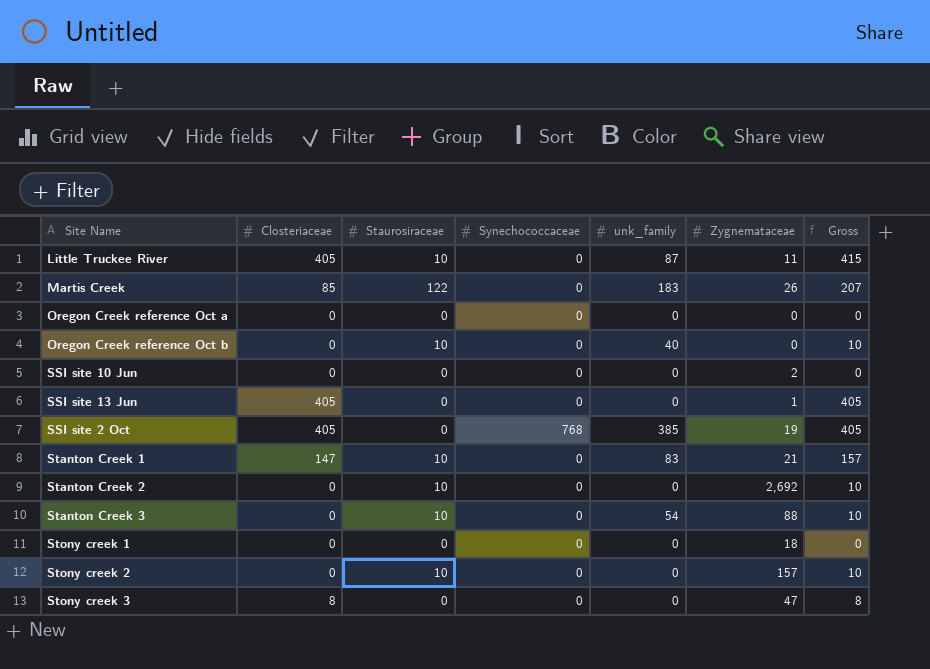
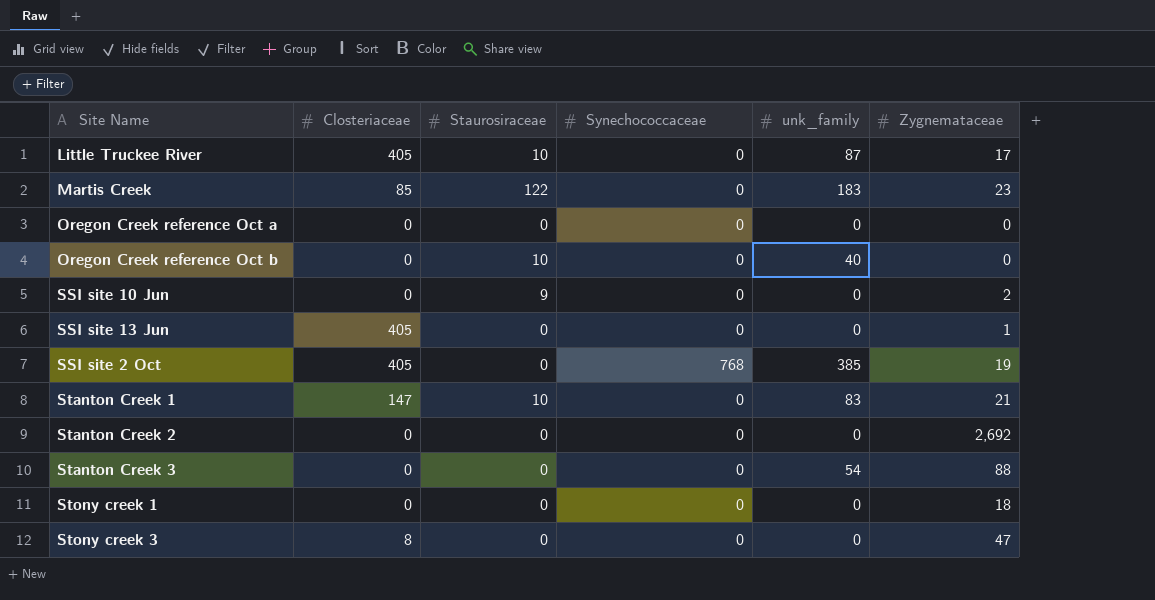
column Gross | formula: [Closteriaceae] + [Staurosiraceae] -> none
row Stony creek 2: 0 | 10 | 0 | 0 | 157 | 10 -> none
Little Truckee River | Zygnemataceae: 11 -> 17
Martis Creek | Zygnemataceae: 26 -> 23
SSI site 10 Jun | Staurosiraceae: 0 -> 9
Stanton Creek 2 | Staurosiraceae: 10 -> 0
Stanton Creek 3 | Staurosiraceae: 10 -> 0

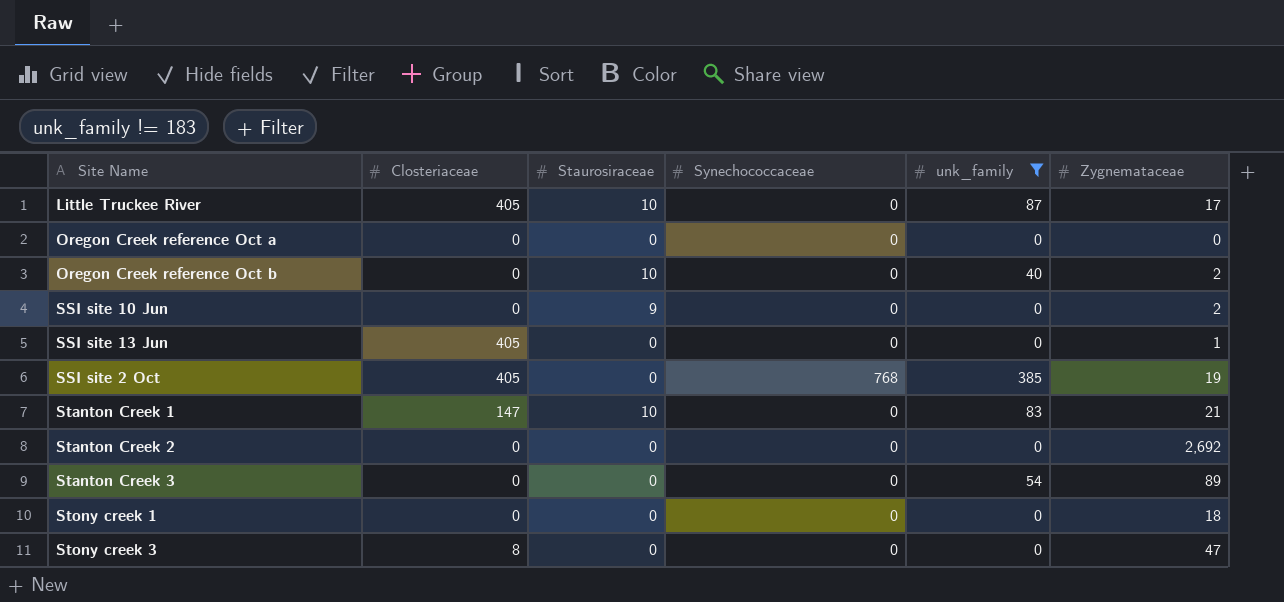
filter: none -> unk_family != 183
Oregon Creek reference Oct b | Zygnemataceae: 0 -> 2
Stanton Creek 3 | Zygnemataceae: 88 -> 89

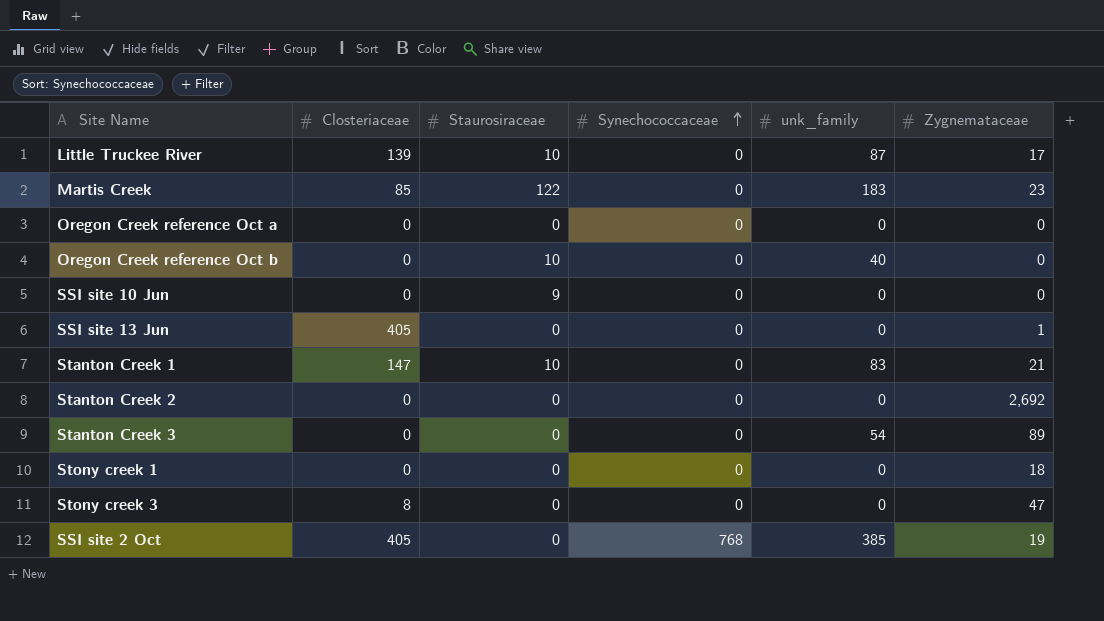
filter: unk_family != 183 -> none
row order: none -> Synechococcaceae ascending
Little Truckee River | Closteriaceae: 405 -> 139
Oregon Creek reference Oct b | Zygnemataceae: 2 -> 0
SSI site 10 Jun | Zygnemataceae: 2 -> 0

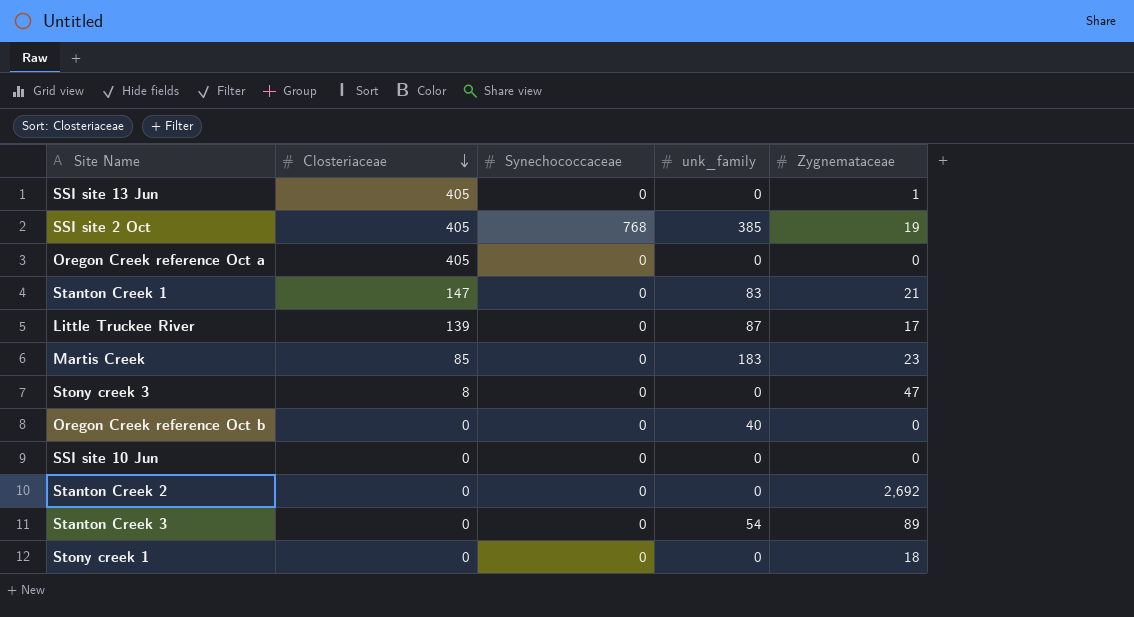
row order: Synechococcaceae ascending -> Closteriaceae descending
column Staurosiraceae | position: 3 -> none
Oregon Creek reference Oct a | Closteriaceae: 0 -> 405

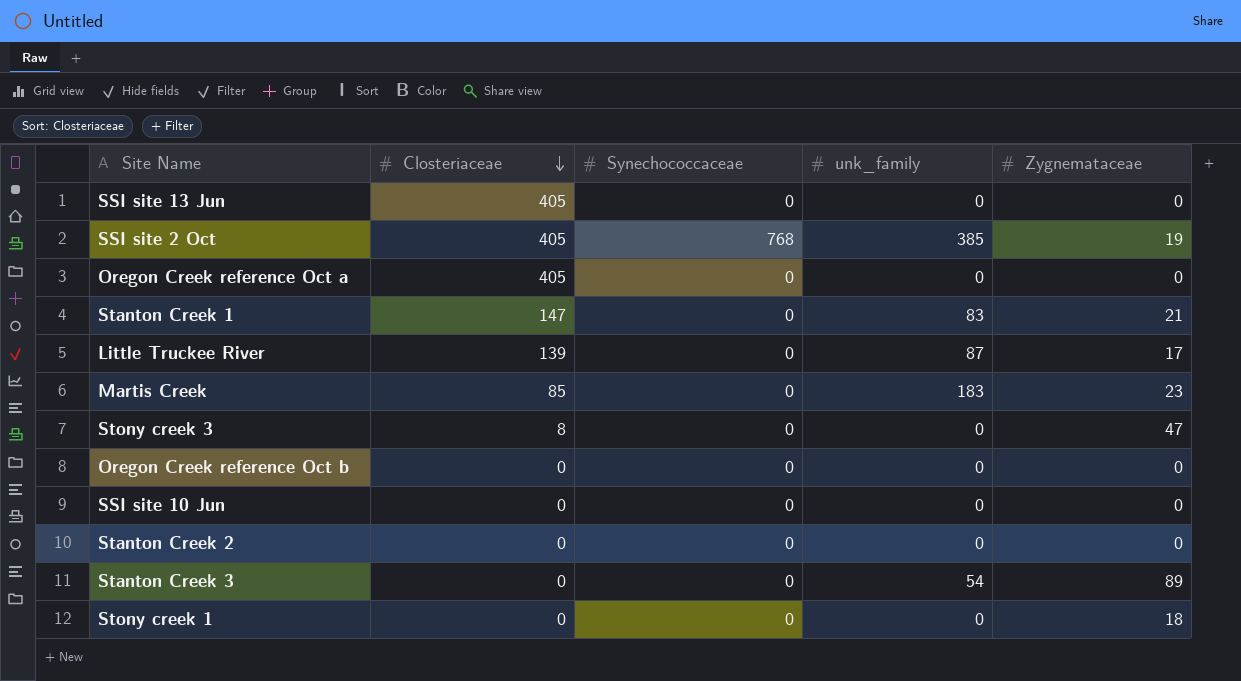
SSI site 13 Jun | Zygnemataceae: 1 -> 0
Oregon Creek reference Oct b | unk_family: 40 -> 0
Stanton Creek 2 | Zygnemataceae: 2,692 -> 0

